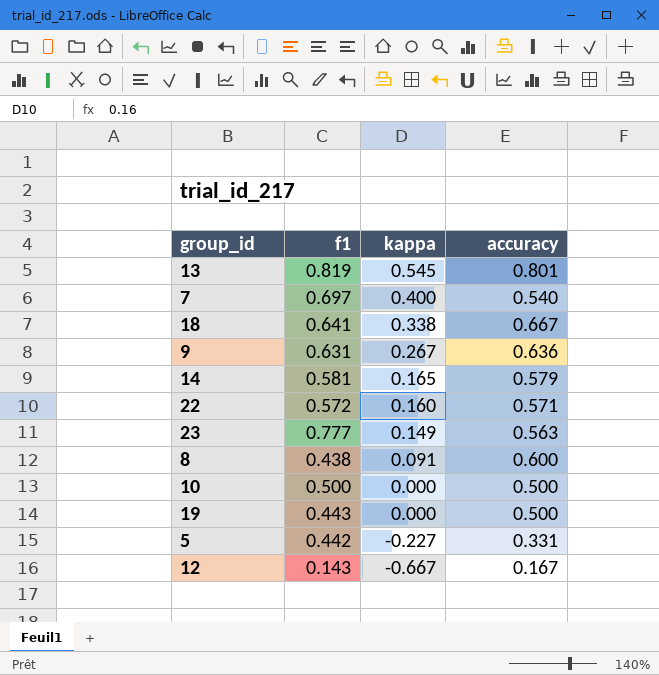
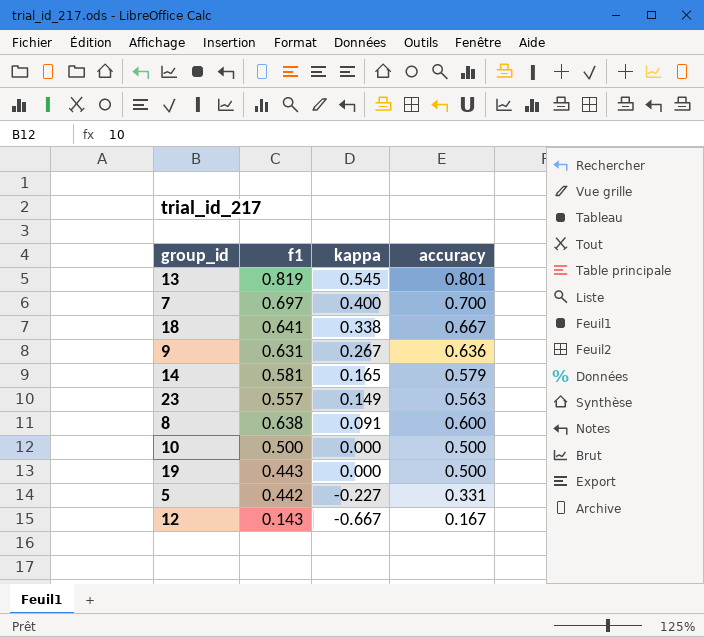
row 22: 0.572 | 0.160 | 0.571 -> none
7 | accuracy: 0.540 -> 0.700
23 | f1: 0.777 -> 0.557
8 | f1: 0.438 -> 0.638

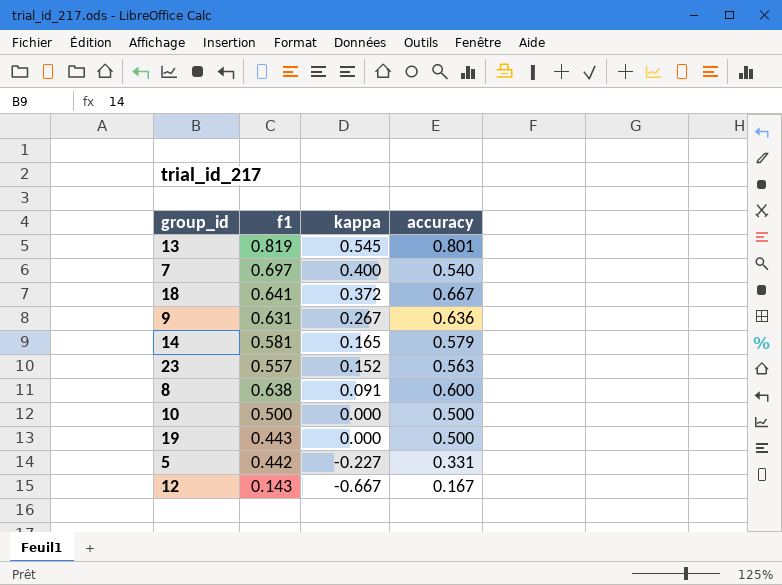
7 | accuracy: 0.700 -> 0.540
18 | kappa: 0.338 -> 0.372
23 | kappa: 0.149 -> 0.152

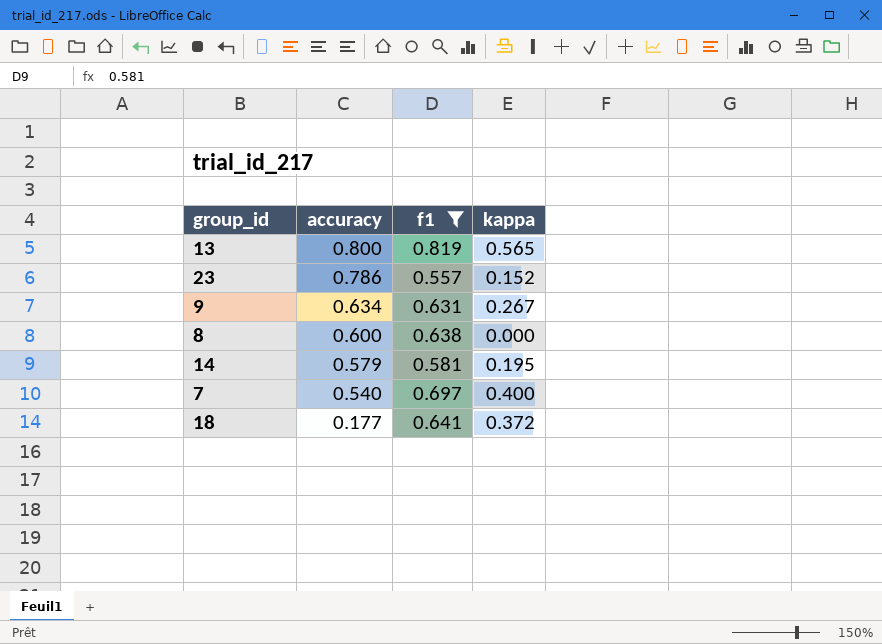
filter: none -> f1 >= 0.557
row order: kappa descending -> accuracy descending
column accuracy | position: 4 -> 2
13 | accuracy: 0.801 -> 0.800
13 | kappa: 0.545 -> 0.565
23 | accuracy: 0.563 -> 0.786
9 | accuracy: 0.636 -> 0.634
8 | kappa: 0.091 -> 0.000
14 | kappa: 0.165 -> 0.195
18 | accuracy: 0.667 -> 0.177

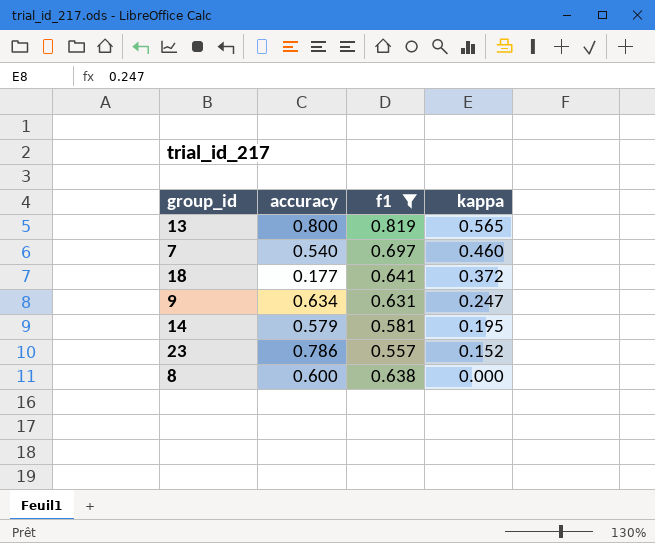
row order: accuracy descending -> kappa descending
7 | kappa: 0.400 -> 0.460
9 | kappa: 0.267 -> 0.247

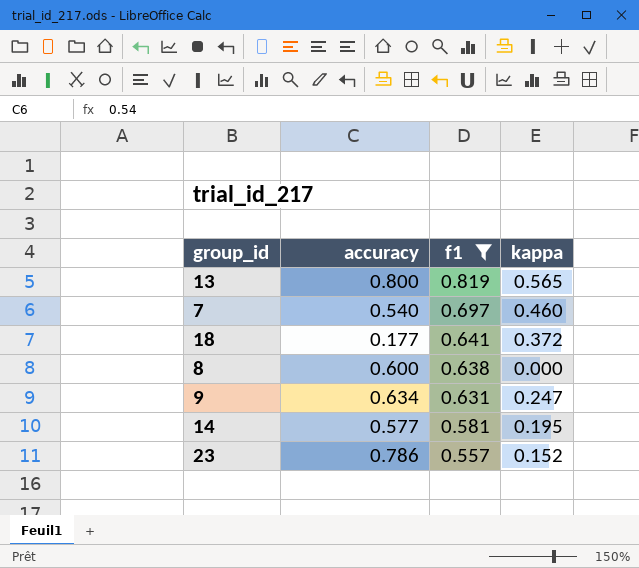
row order: kappa descending -> f1 descending
14 | accuracy: 0.579 -> 0.577

